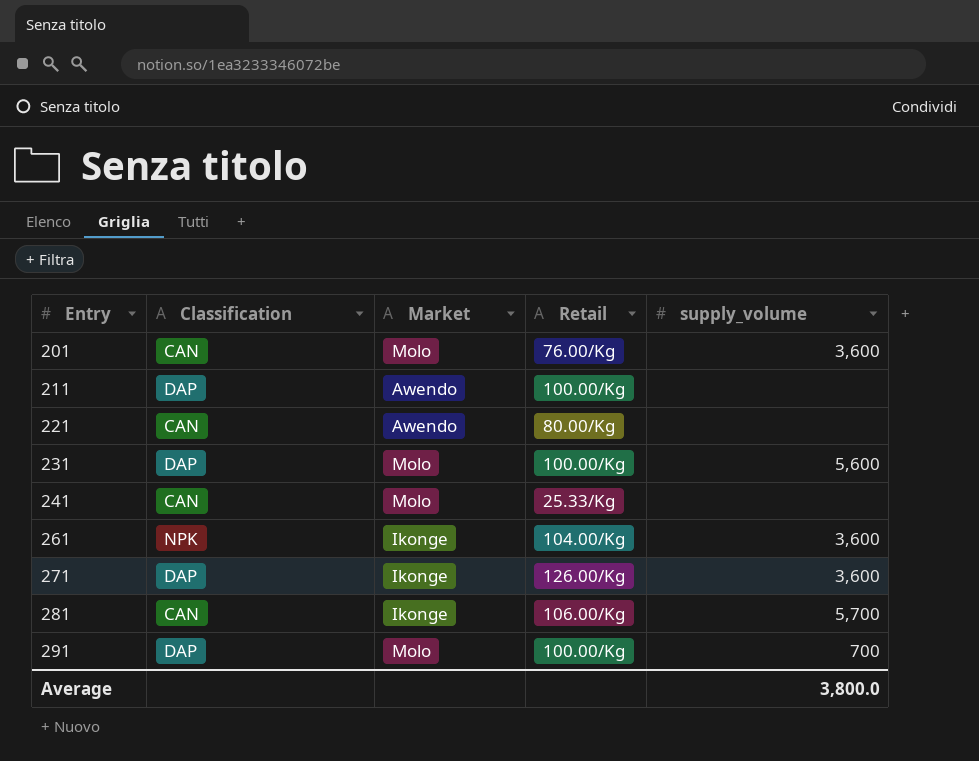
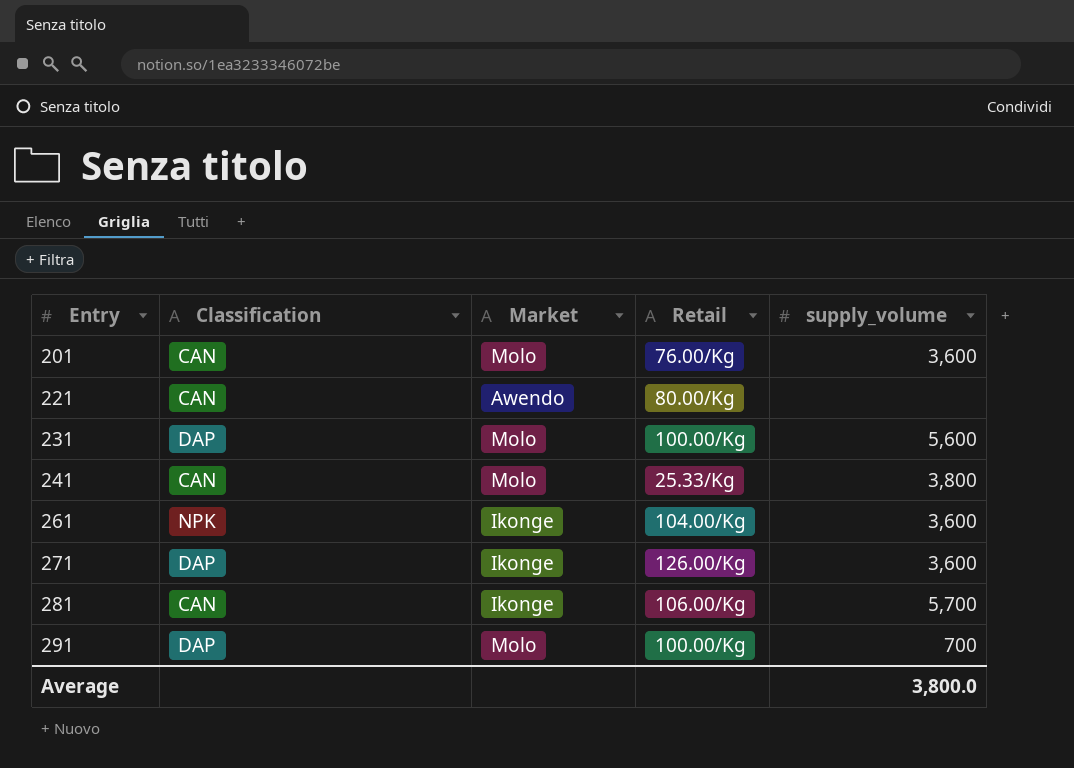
row 211: DAP | Awendo | 100.00/Kg | none -> none
241 | supply_volume: none -> 3,800

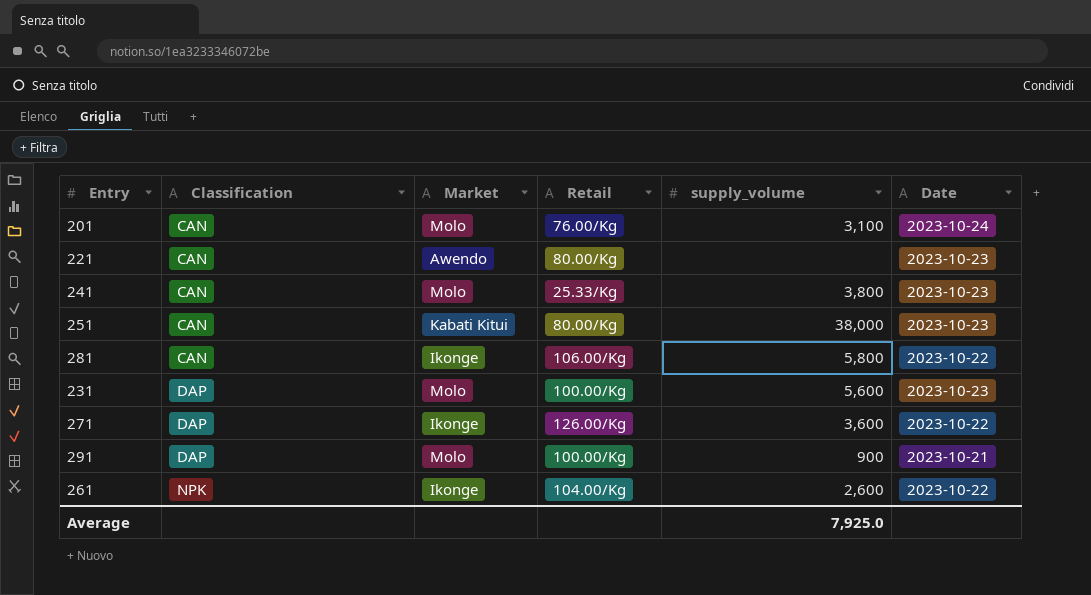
row order: Entry ascending -> Classification ascending
column Date | position: none -> 6
201 | supply_volume: 3,600 -> 3,100
row 251: none -> CAN | Kabati Kitui | 80.00/Kg | 38,000 | 2023-10-23
281 | supply_volume: 5,700 -> 5,800
291 | supply_volume: 700 -> 900
261 | supply_volume: 3,600 -> 2,600
Average | supply_volume: 3,800.0 -> 7,925.0

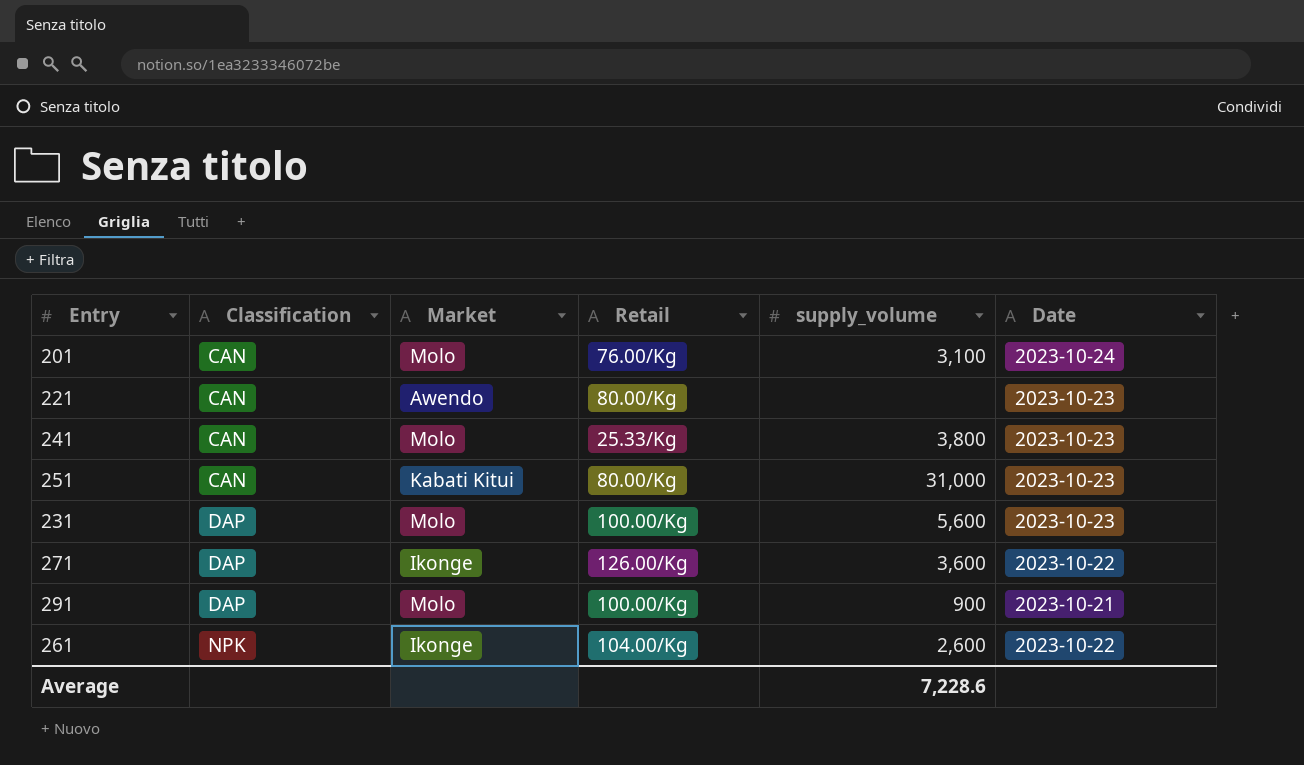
row 281: CAN | Ikonge | 106.00/Kg | 5,800 | 2023-10-22 -> none
251 | supply_volume: 38,000 -> 31,000
Average | supply_volume: 7,925.0 -> 7,228.6

